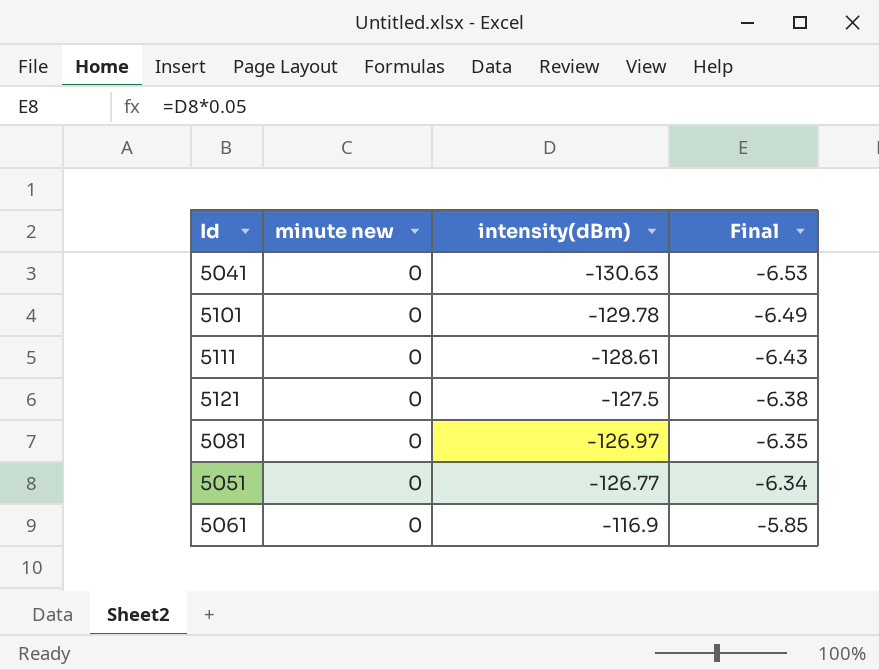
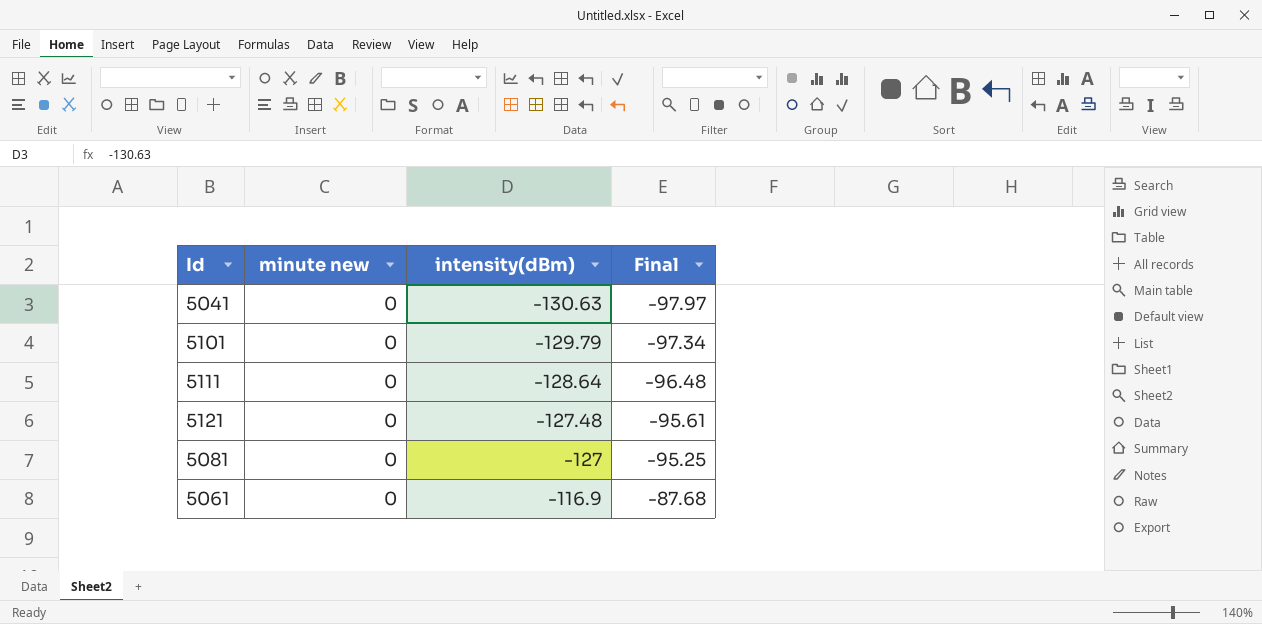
column Final | formula: [intensity(dBm)] * 0.05 -> [intensity(dBm)] * 0.75
row 5051: 0 | -126.77 | -6.34 -> none
5101 | intensity(dBm): -129.78 -> -129.79
5111 | intensity(dBm): -128.61 -> -128.64
5121 | intensity(dBm): -127.5 -> -127.48
5081 | intensity(dBm): -126.97 -> -127

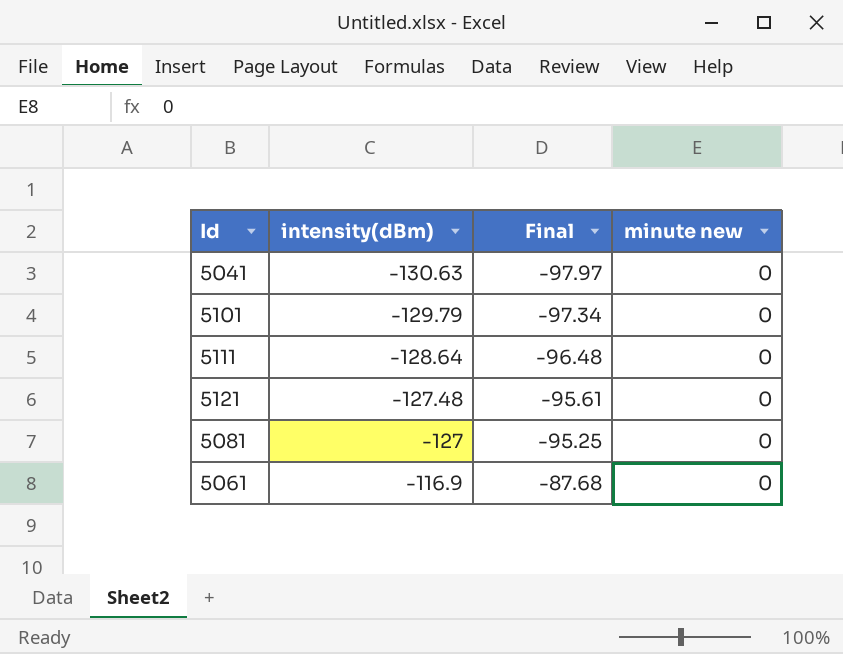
column minute new | position: 2 -> 4

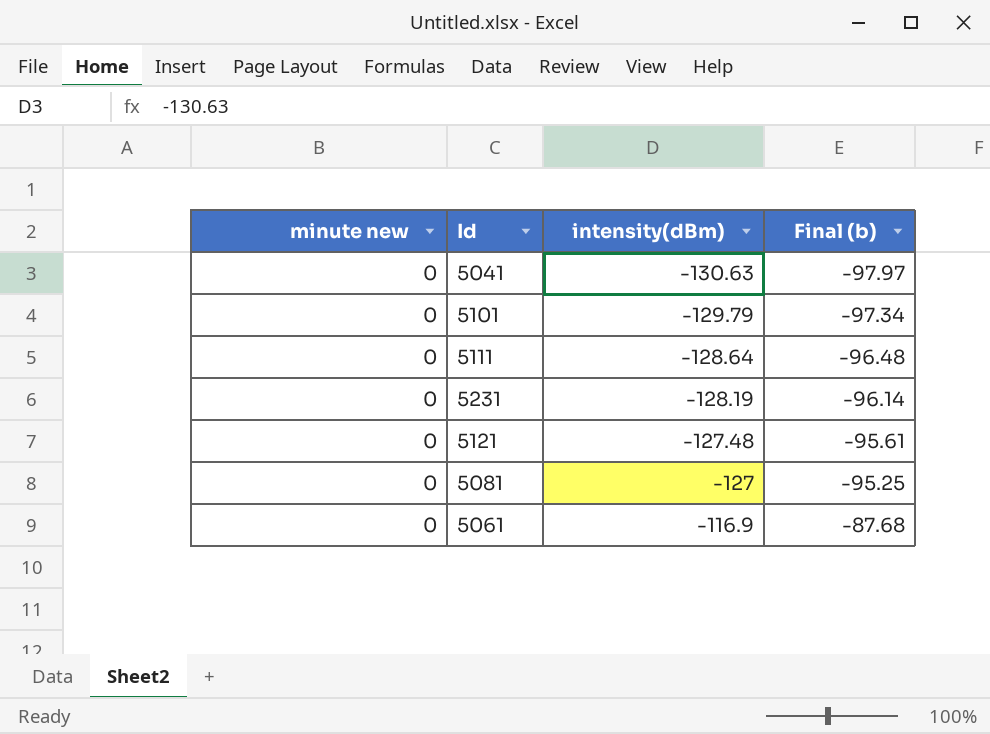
column minute new | position: 4 -> 1
column name: Final -> Final (b)
row 5231: none -> 0 | -128.19 | -96.14

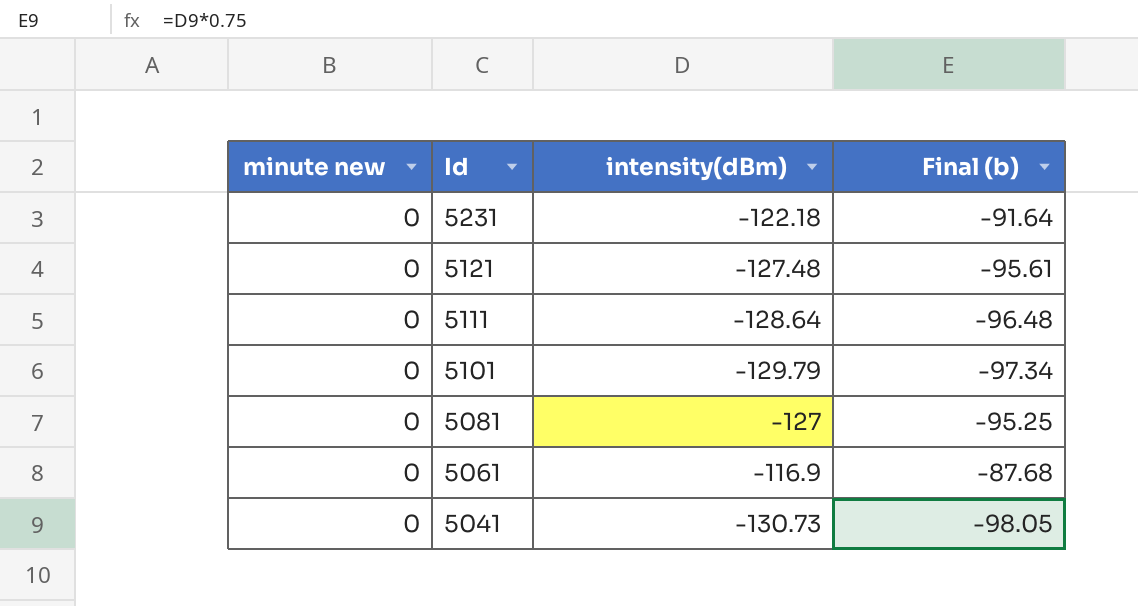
row order: intensity(dBm) ascending -> Id descending
5231 | intensity(dBm): -128.19 -> -122.18
5231 | Final (b): -96.14 -> -91.64
5041 | intensity(dBm): -130.63 -> -130.73
5041 | Final (b): -97.97 -> -98.05

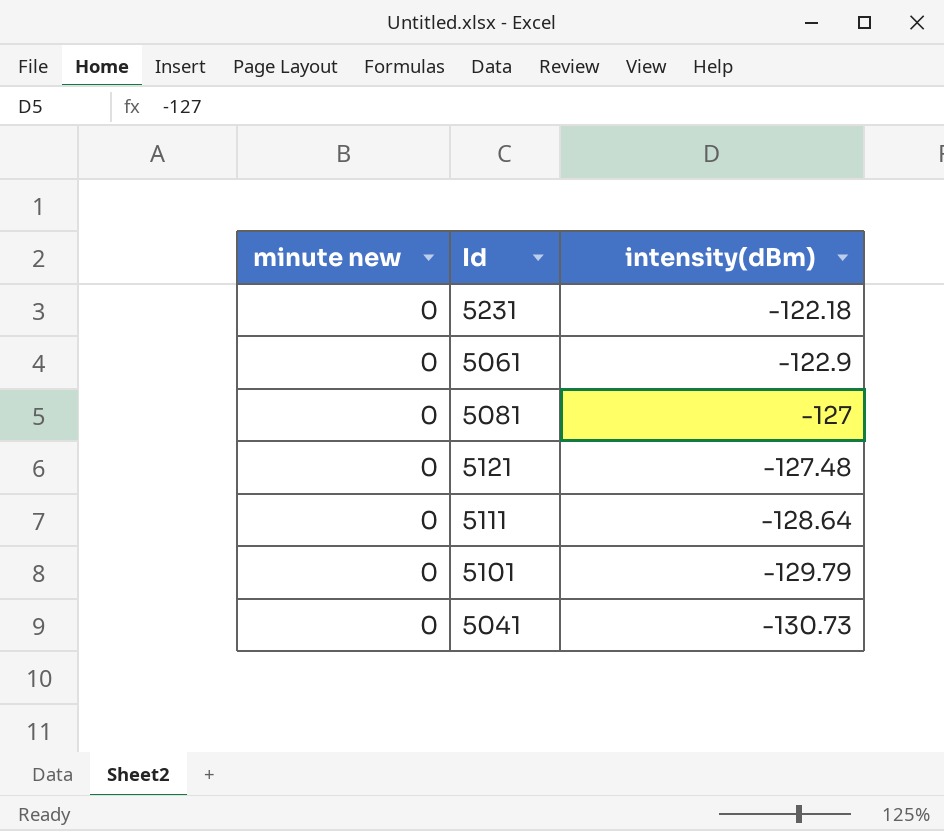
row order: Id descending -> intensity(dBm) descending
column Final (b) | formula: [intensity(dBm)] * 0.75 -> none
5061 | intensity(dBm): -116.9 -> -122.9

